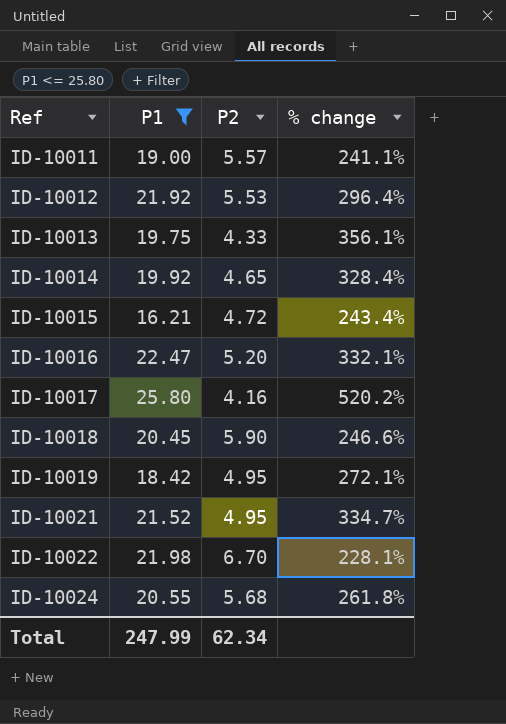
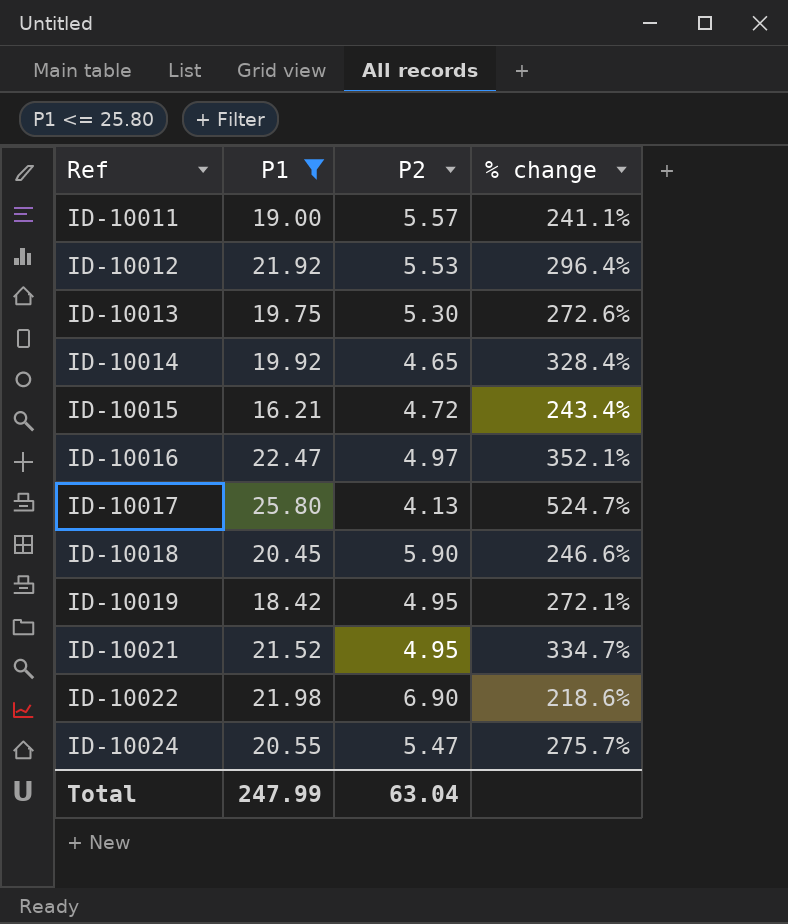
ID-10013 | P2: 4.33 -> 5.30
ID-10013 | % change: 356.1% -> 272.6%
ID-10016 | P2: 5.20 -> 4.97
ID-10016 | % change: 332.1% -> 352.1%
ID-10017 | P2: 4.16 -> 4.13
ID-10017 | % change: 520.2% -> 524.7%
ID-10022 | P2: 6.70 -> 6.90
ID-10022 | % change: 228.1% -> 218.6%
ID-10024 | P2: 5.68 -> 5.47
ID-10024 | % change: 261.8% -> 275.7%
Total | P2: 62.34 -> 63.04

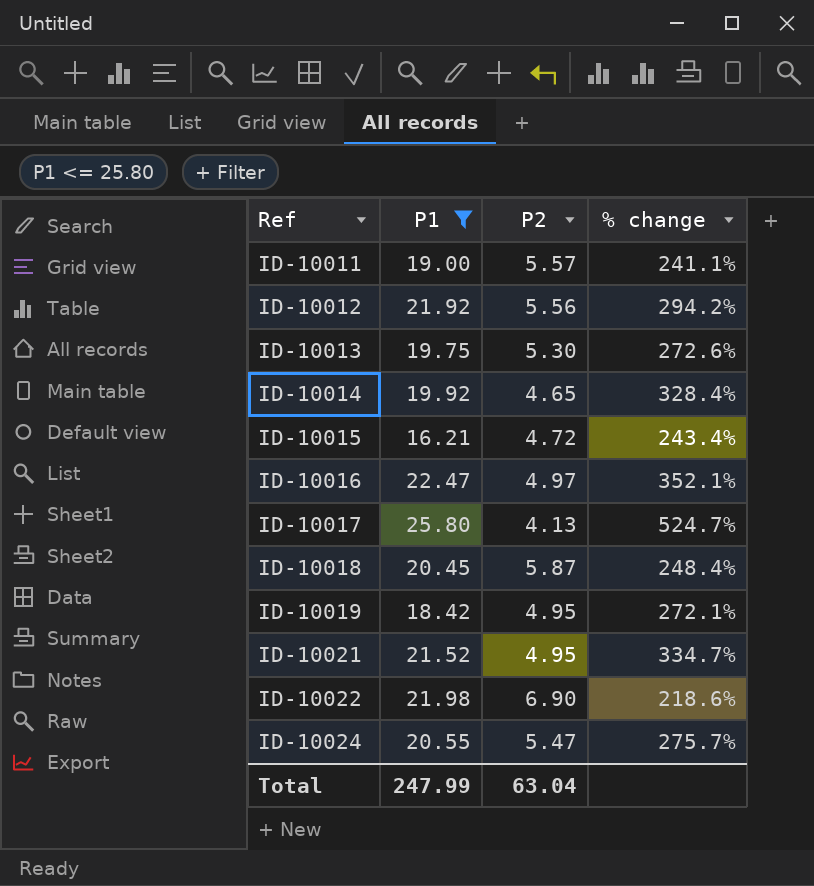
ID-10012 | P2: 5.53 -> 5.56
ID-10012 | % change: 296.4% -> 294.2%
ID-10018 | P2: 5.90 -> 5.87
ID-10018 | % change: 246.6% -> 248.4%

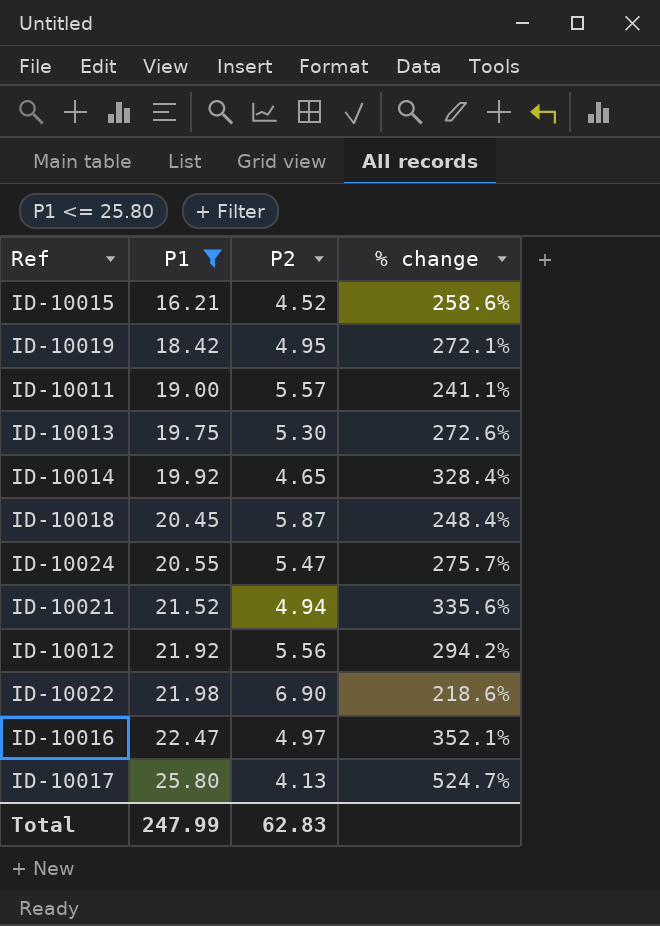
row order: Ref ascending -> P1 ascending
ID-10015 | P2: 4.72 -> 4.52
ID-10015 | % change: 243.4% -> 258.6%
ID-10021 | P2: 4.95 -> 4.94
ID-10021 | % change: 334.7% -> 335.6%
Total | P2: 63.04 -> 62.83

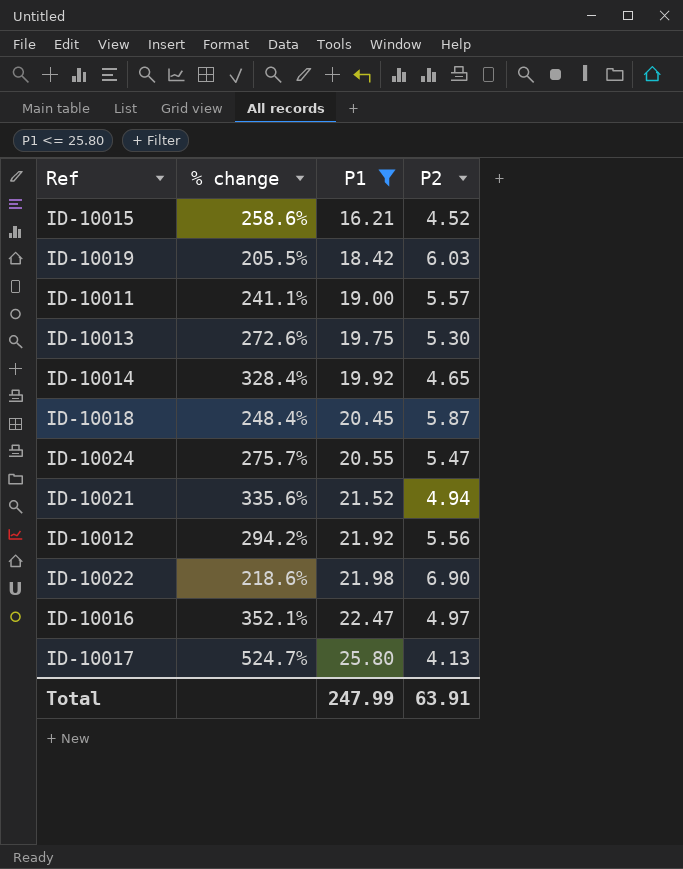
column % change | position: 4 -> 2
ID-10019 | % change: 272.1% -> 205.5%
ID-10019 | P2: 4.95 -> 6.03
Total | P2: 62.83 -> 63.91

